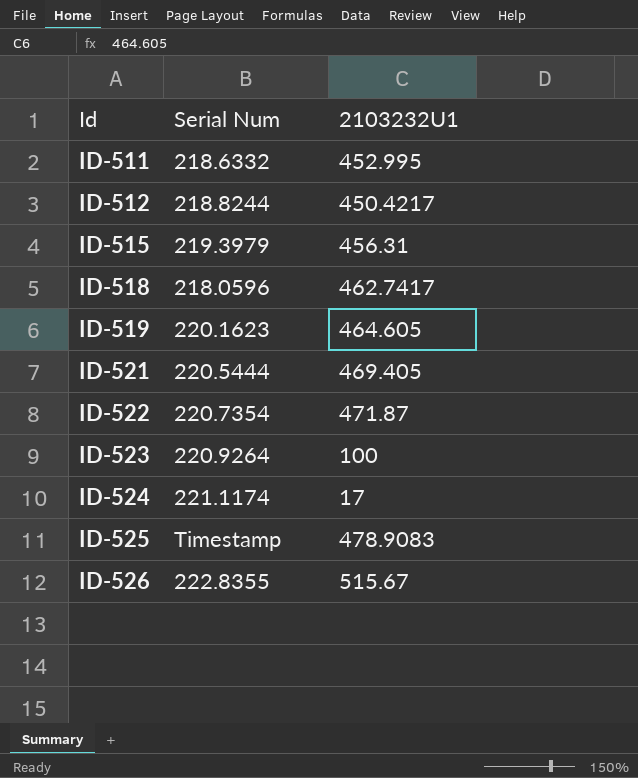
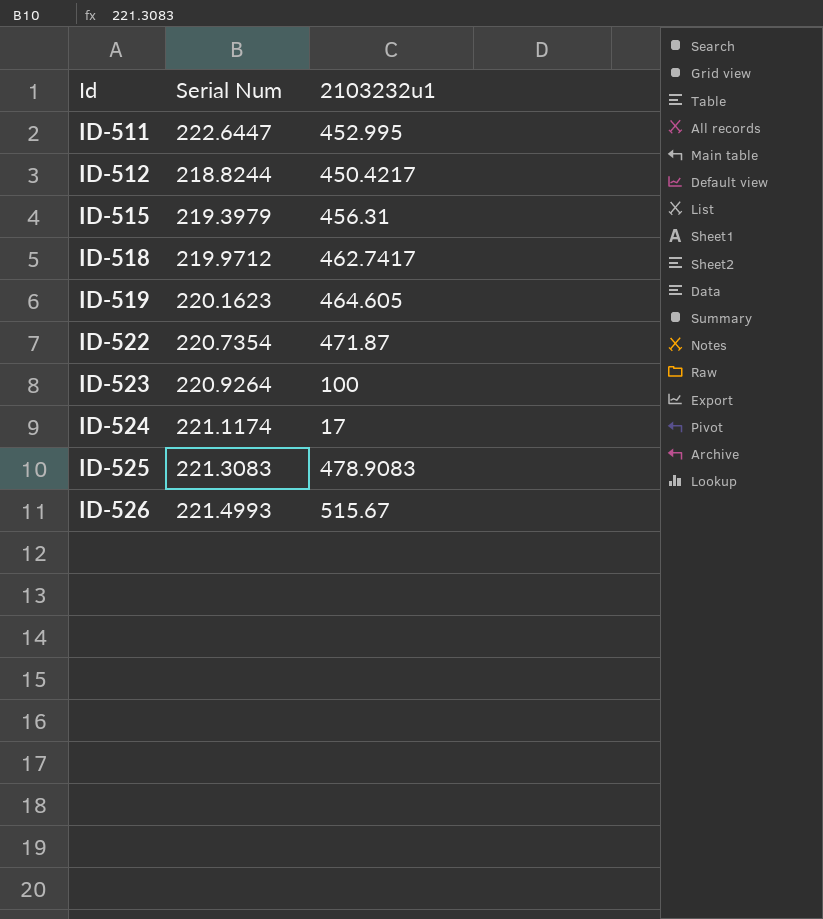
column name: 2103232U1 -> 2103232u1
row ID-521: 220.5444 | 469.405 -> none
ID-511 | Serial Num: 218.6332 -> 222.6447
ID-518 | Serial Num: 218.0596 -> 219.9712
ID-525 | Serial Num: Timestamp -> 221.3083
ID-526 | Serial Num: 222.8355 -> 221.4993

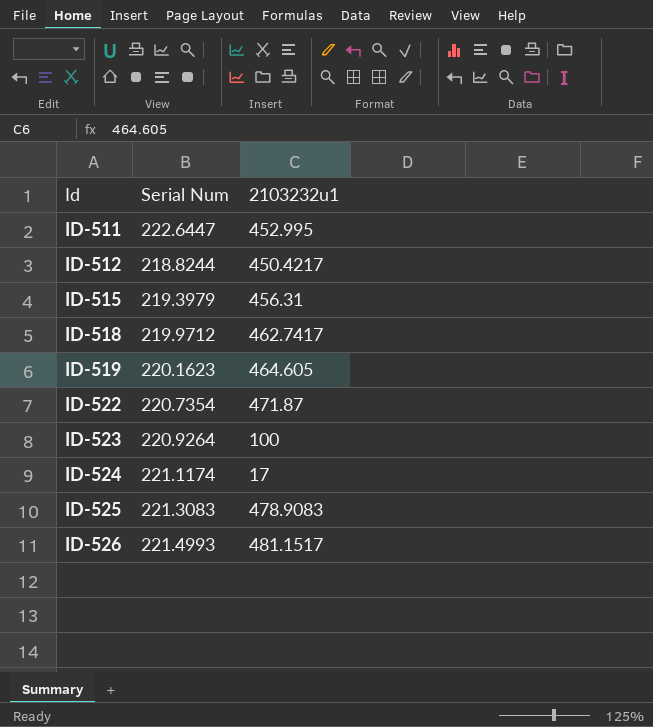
ID-526 | 2103232u1: 515.67 -> 481.1517

